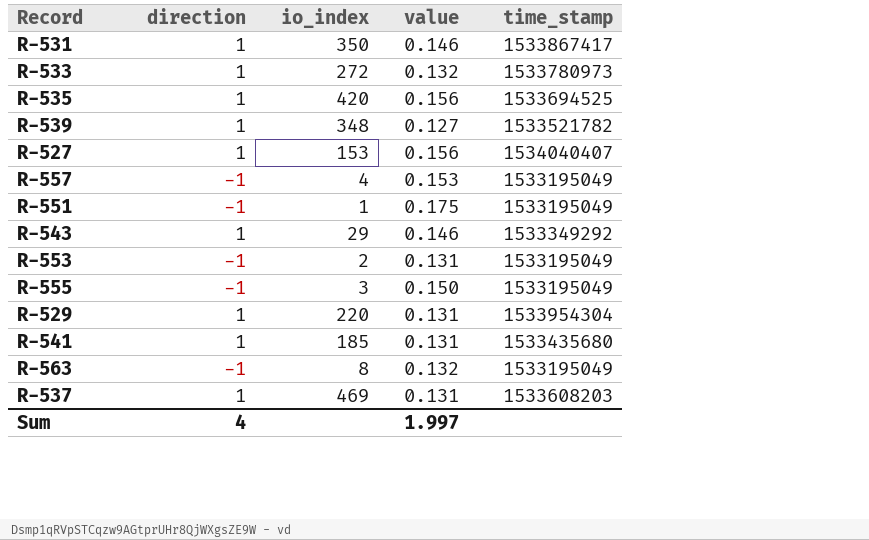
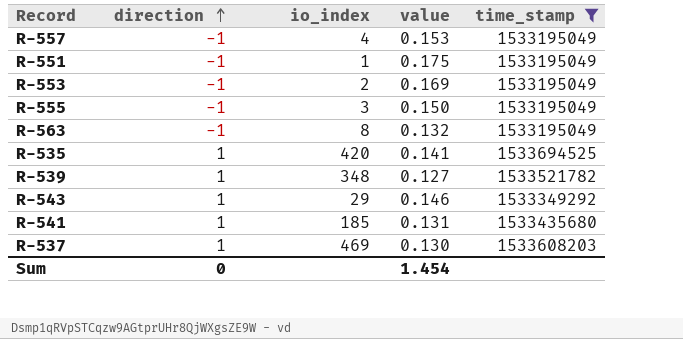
filter: none -> time_stamp <= 1533694525
row order: none -> direction ascending
R-553 | value: 0.131 -> 0.169
R-535 | value: 0.156 -> 0.141
R-537 | value: 0.131 -> 0.130
Sum | direction: 4 -> 0
Sum | value: 1.997 -> 1.454

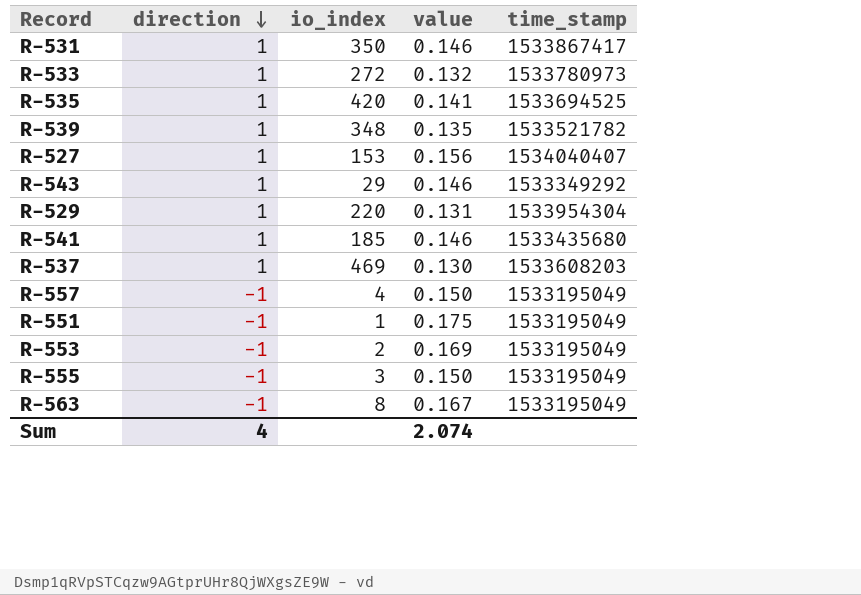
filter: time_stamp <= 1533694525 -> none
row order: direction ascending -> direction descending
R-539 | value: 0.127 -> 0.135
R-541 | value: 0.131 -> 0.146
R-557 | value: 0.153 -> 0.150
R-563 | value: 0.132 -> 0.167
Sum | direction: 0 -> 4
Sum | value: 1.454 -> 2.074

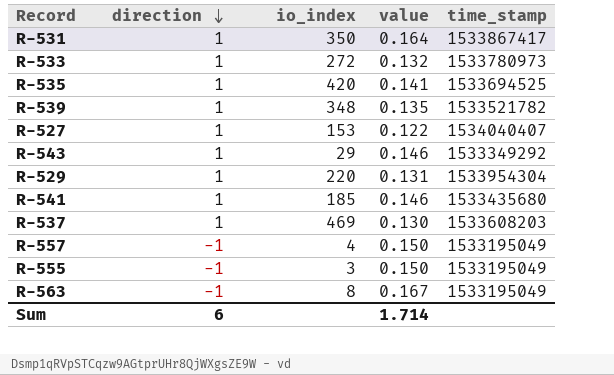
row R-551: -1 | 1 | 0.175 | 1533195049 -> none
row R-553: -1 | 2 | 0.169 | 1533195049 -> none
R-531 | value: 0.146 -> 0.164
R-527 | value: 0.156 -> 0.122
Sum | direction: 4 -> 6
Sum | value: 2.074 -> 1.714

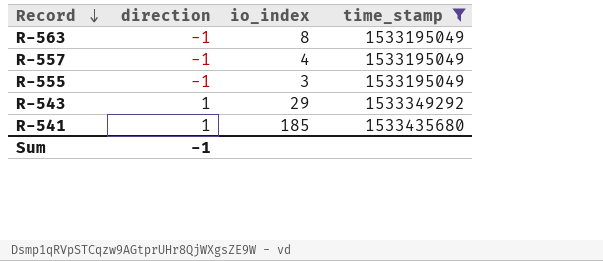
filter: none -> time_stamp <= 1533435680
row order: direction descending -> Record descending
column value | position: 4 -> none
Sum | direction: 6 -> -1

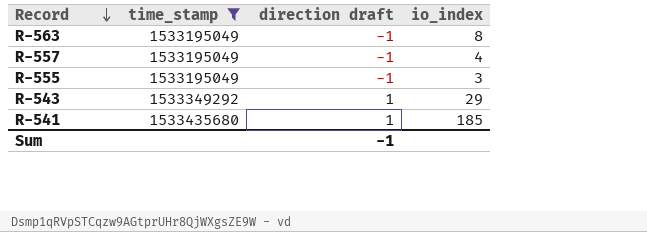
column time_stamp | position: 4 -> 2
column name: direction -> direction draft

